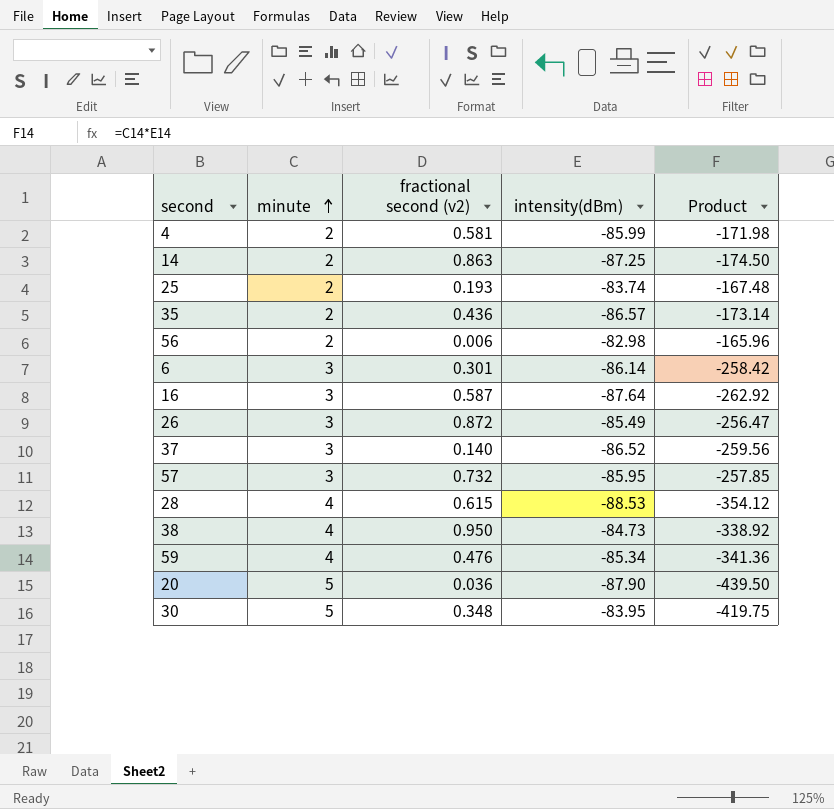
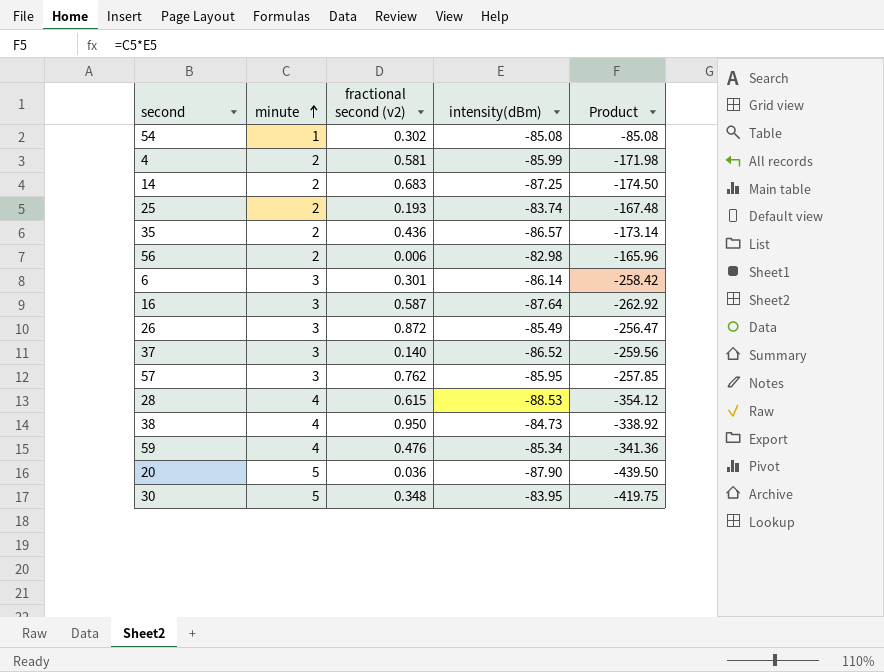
row 54: none -> 1 | 0.302 | -85.08 | -85.08
14 | fractional second (v2): 0.863 -> 0.683
57 | fractional second (v2): 0.732 -> 0.762

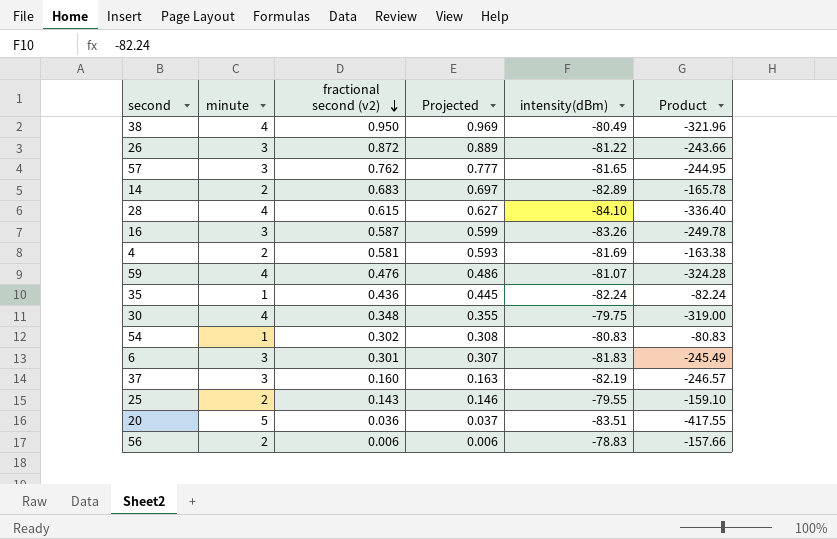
row order: minute ascending -> fractional second (v2) descending
column Projected | formula: none -> [fractional second (v2)] * 1.02
38 | intensity(dBm): -84.73 -> -80.49
38 | Product: -338.92 -> -321.96
26 | intensity(dBm): -85.49 -> -81.22
26 | Product: -256.47 -> -243.66
57 | intensity(dBm): -85.95 -> -81.65
57 | Product: -257.85 -> -244.95
14 | intensity(dBm): -87.25 -> -82.89
14 | Product: -174.50 -> -165.78
28 | intensity(dBm): -88.53 -> -84.10
28 | Product: -354.12 -> -336.40
16 | intensity(dBm): -87.64 -> -83.26
16 | Product: -262.92 -> -249.78
4 | intensity(dBm): -85.99 -> -81.69
4 | Product: -171.98 -> -163.38
59 | intensity(dBm): -85.34 -> -81.07
59 | Product: -341.36 -> -324.28
35 | minute: 2 -> 1
35 | intensity(dBm): -86.57 -> -82.24
35 | Product: -173.14 -> -82.24
30 | minute: 5 -> 4
30 | intensity(dBm): -83.95 -> -79.75
30 | Product: -419.75 -> -319.00
54 | intensity(dBm): -85.08 -> -80.83
54 | Product: -85.08 -> -80.83
6 | intensity(dBm): -86.14 -> -81.83
6 | Product: -258.42 -> -245.49
37 | fractional second (v2): 0.140 -> 0.160
37 | intensity(dBm): -86.52 -> -82.19
37 | Product: -259.56 -> -246.57
25 | fractional second (v2): 0.193 -> 0.143
25 | intensity(dBm): -83.74 -> -79.55
25 | Product: -167.48 -> -159.10
20 | intensity(dBm): -87.90 -> -83.51
20 | Product: -439.50 -> -417.55
56 | intensity(dBm): -82.98 -> -78.83
56 | Product: -165.96 -> -157.66

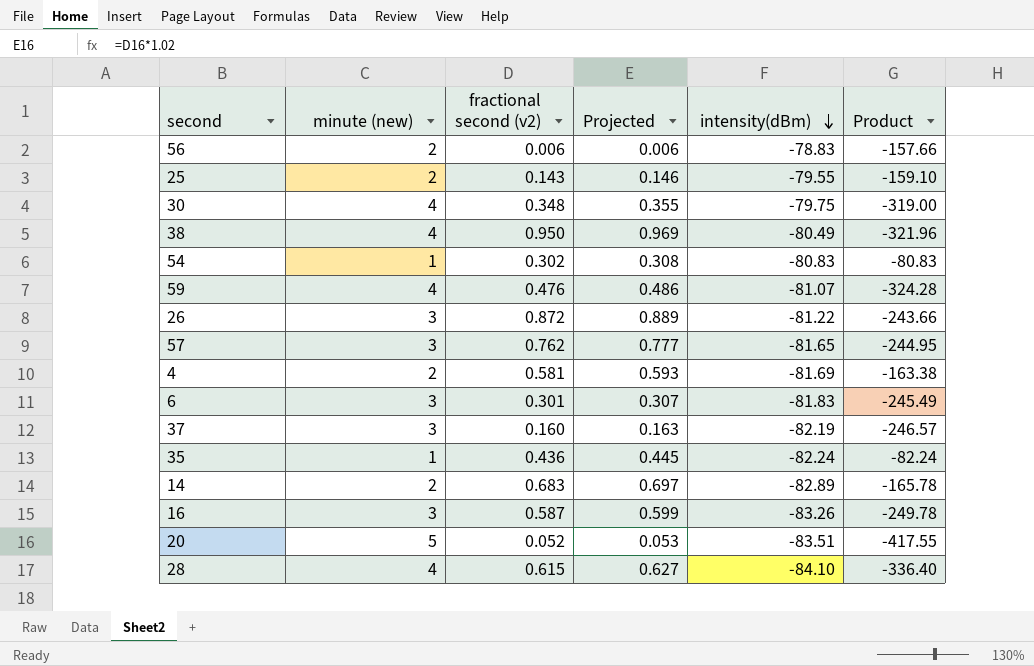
row order: fractional second (v2) descending -> intensity(dBm) descending
column name: minute -> minute (new)
20 | fractional second (v2): 0.036 -> 0.052
20 | Projected: 0.037 -> 0.053

